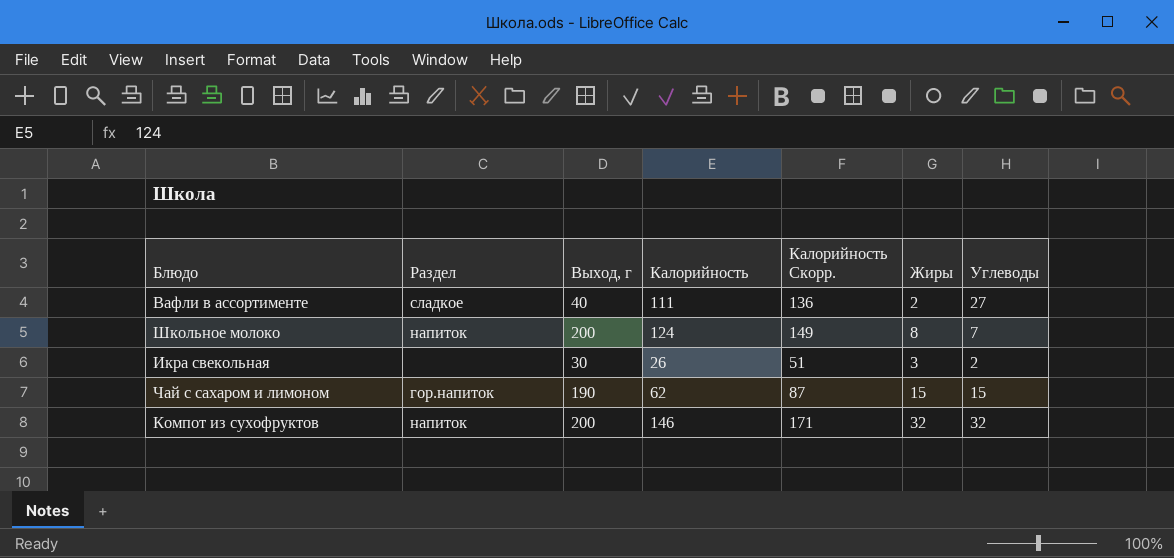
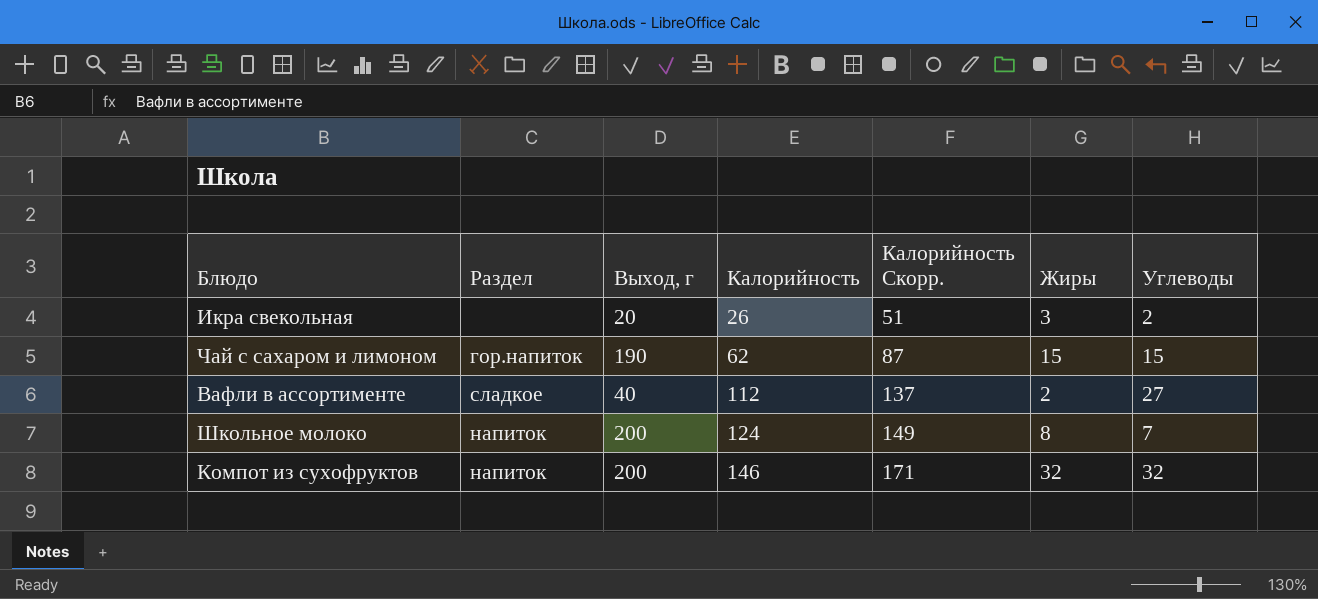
row order: none -> Калорийность ascending
Икра свекольная | Выход, г: 30 -> 20
Вафли в ассортименте | Калорийность: 111 -> 112
Вафли в ассортименте | Калорийность Скорр.: 136 -> 137

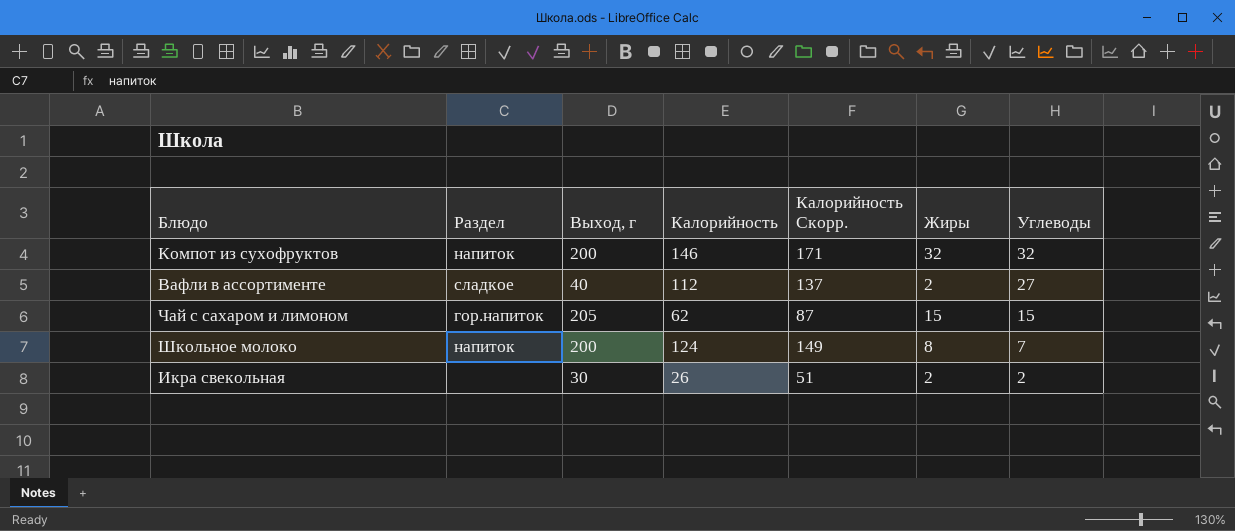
row order: Калорийность ascending -> Углеводы descending
Чай с сахаром и лимоном | Выход, г: 190 -> 205
Икра свекольная | Выход, г: 20 -> 30
Икра свекольная | Жиры: 3 -> 2

